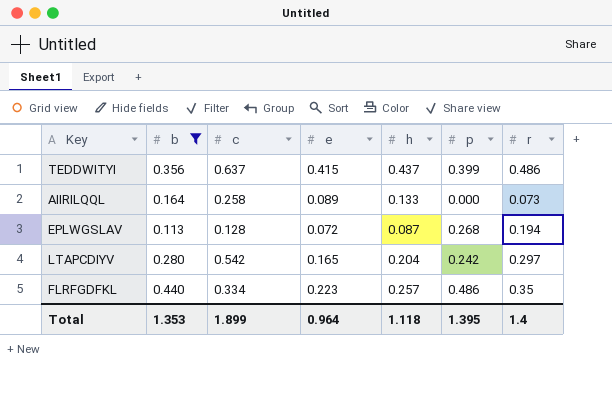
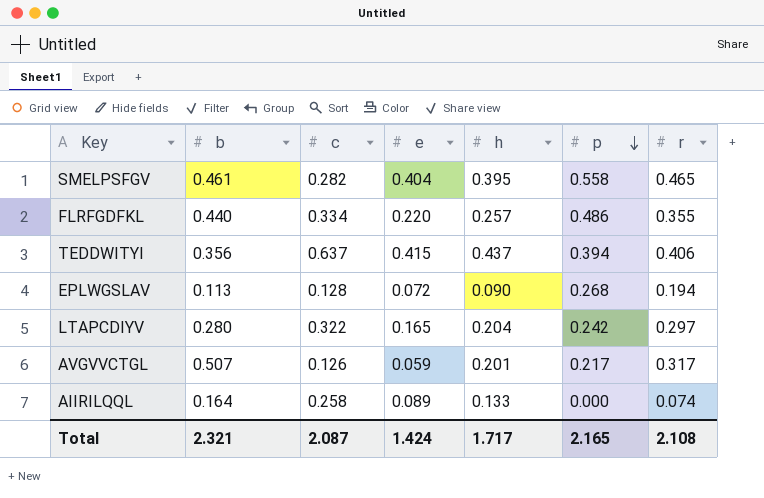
filter: b <= 0.440 -> none
row order: none -> p descending
FLRFGDFKL | e: 0.223 -> 0.220
FLRFGDFKL | r: 0.35 -> 0.355
TEDDWITYI | p: 0.399 -> 0.394
TEDDWITYI | r: 0.486 -> 0.406
EPLWGSLAV | h: 0.087 -> 0.090
LTAPCDIYV | c: 0.542 -> 0.322
AIIRILQQL | r: 0.073 -> 0.074
Total | b: 1.353 -> 2.321
Total | c: 1.899 -> 2.087
Total | e: 0.964 -> 1.424
Total | h: 1.118 -> 1.717
Total | p: 1.395 -> 2.165
Total | r: 1.4 -> 2.108

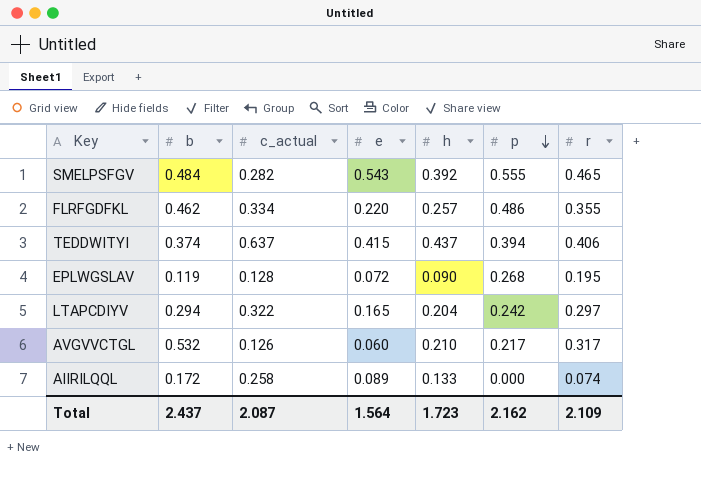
column name: c -> c_actual
SMELPSFGV | b: 0.461 -> 0.484
SMELPSFGV | e: 0.404 -> 0.543
SMELPSFGV | h: 0.395 -> 0.392
SMELPSFGV | p: 0.558 -> 0.555
FLRFGDFKL | b: 0.440 -> 0.462
TEDDWITYI | b: 0.356 -> 0.374
EPLWGSLAV | b: 0.113 -> 0.119
EPLWGSLAV | r: 0.194 -> 0.195
LTAPCDIYV | b: 0.280 -> 0.294
AVGVVCTGL | b: 0.507 -> 0.532
AVGVVCTGL | e: 0.059 -> 0.060
AVGVVCTGL | h: 0.201 -> 0.210
AIIRILQQL | b: 0.164 -> 0.172
Total | b: 2.321 -> 2.437
Total | e: 1.424 -> 1.564
Total | h: 1.717 -> 1.723
Total | p: 2.165 -> 2.162
Total | r: 2.108 -> 2.109

